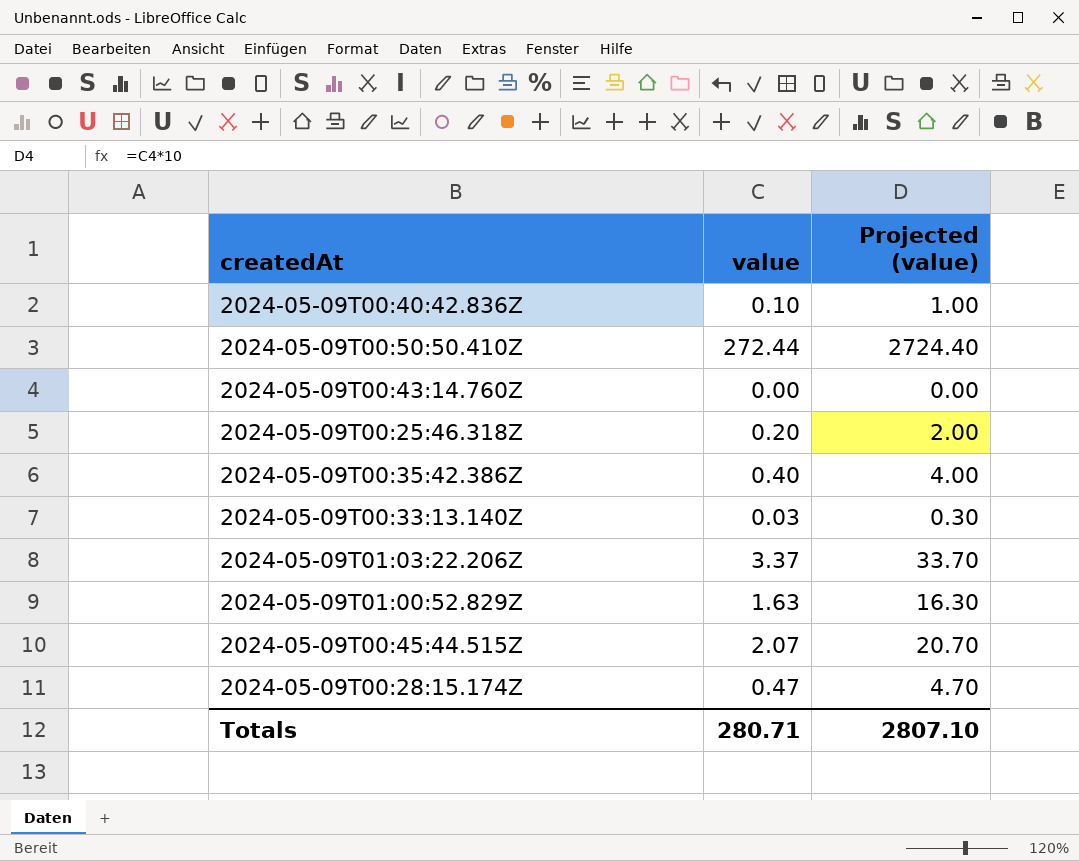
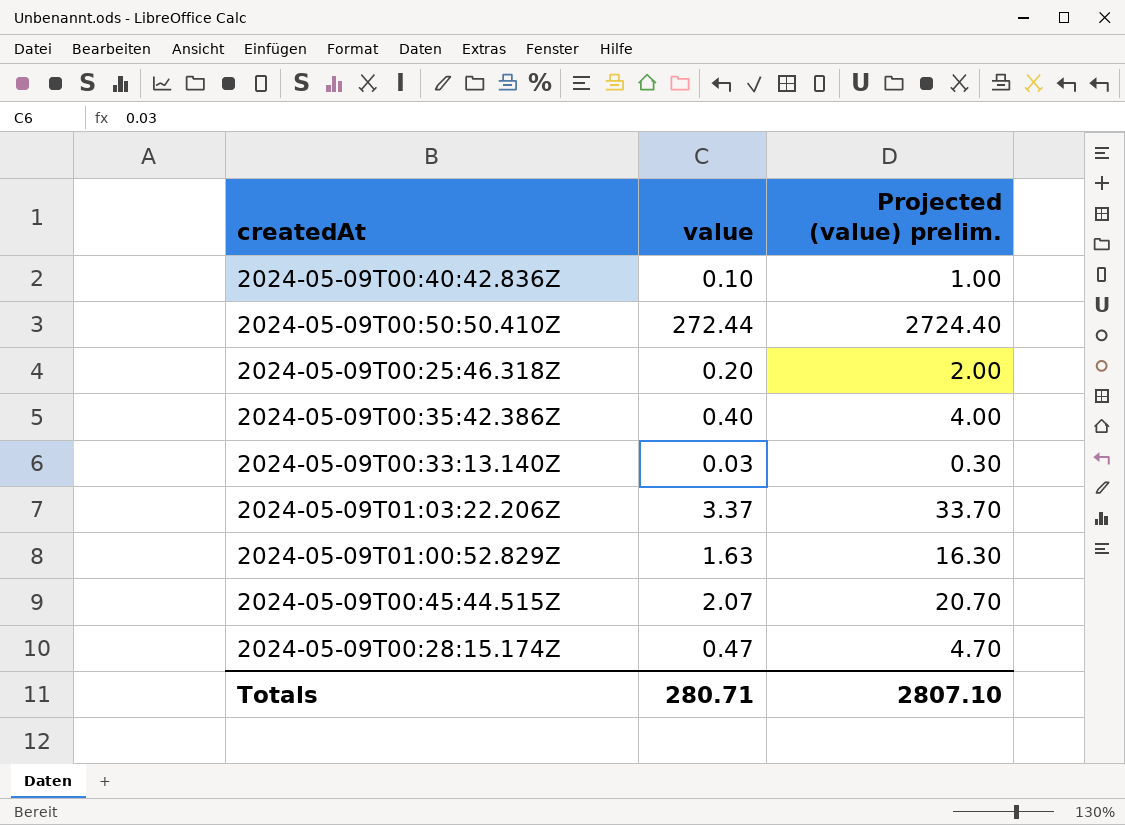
column name: Projected (value) -> Projected (value) prelim.
row 2024-05-09T00:43:14.760Z: 0.00 | 0.00 -> none

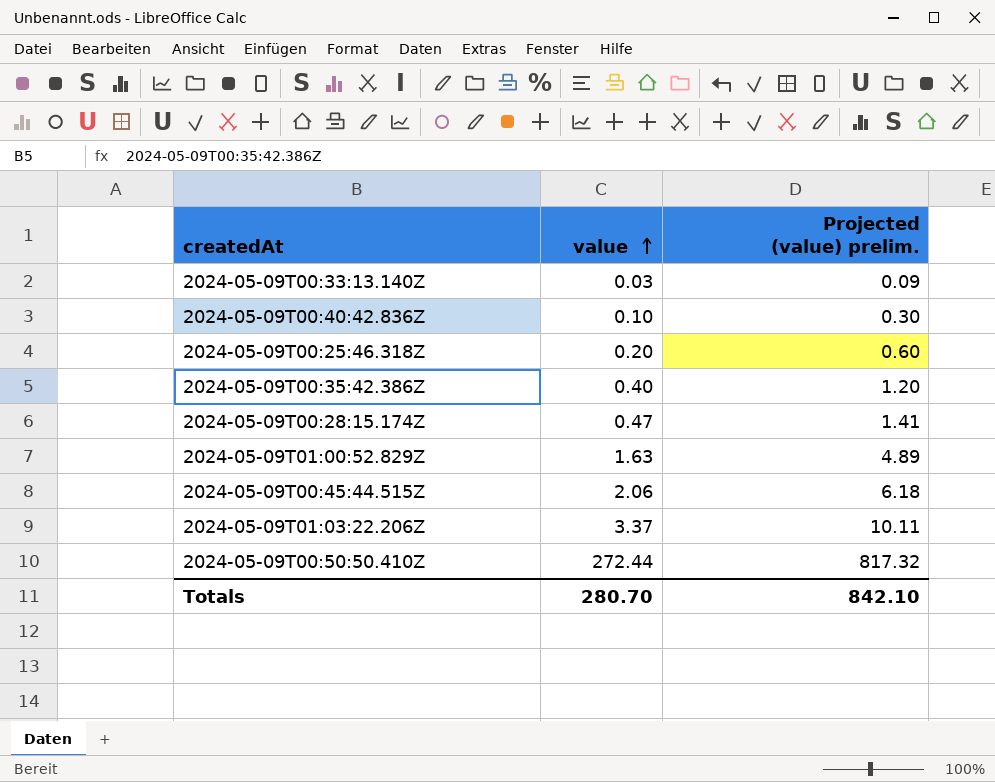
row order: none -> value ascending
column Projected (value) prelim. | formula: [value] * 10 -> [value] * 3
2024-05-09T00:45:44.515Z | value: 2.07 -> 2.06
Totals | value: 280.71 -> 280.70
Totals | Projected (value) prelim.: 2807.10 -> 842.10

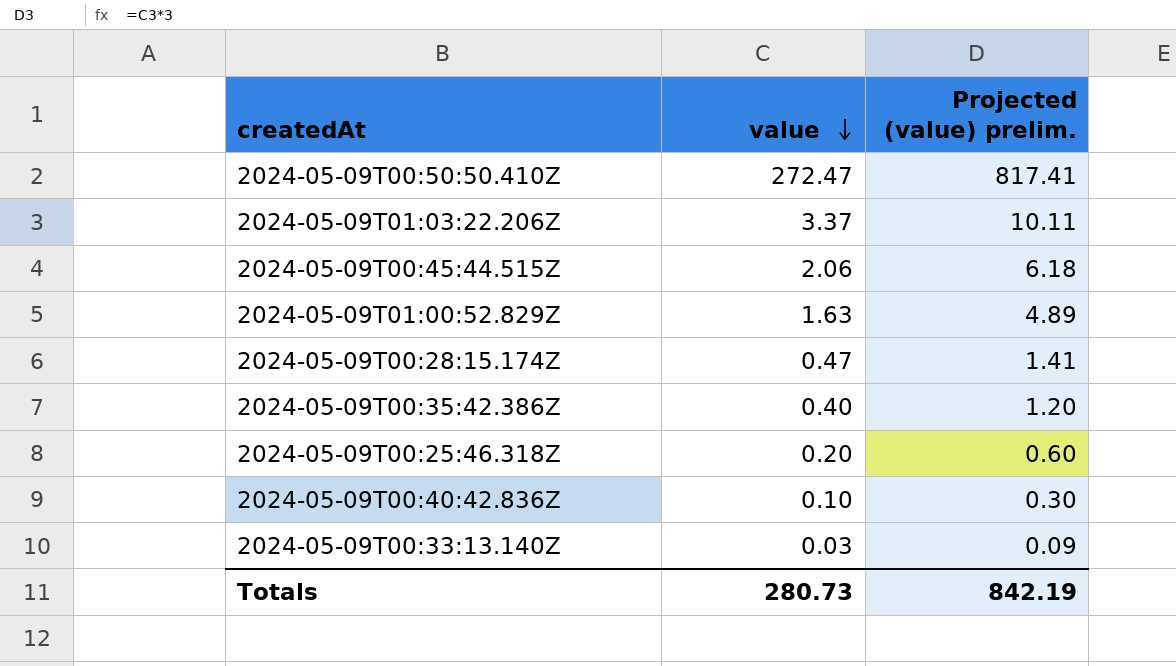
row order: value ascending -> value descending
2024-05-09T00:50:50.410Z | value: 272.44 -> 272.47
2024-05-09T00:50:50.410Z | Projected (value) prelim.: 817.32 -> 817.41
Totals | value: 280.70 -> 280.73
Totals | Projected (value) prelim.: 842.10 -> 842.19

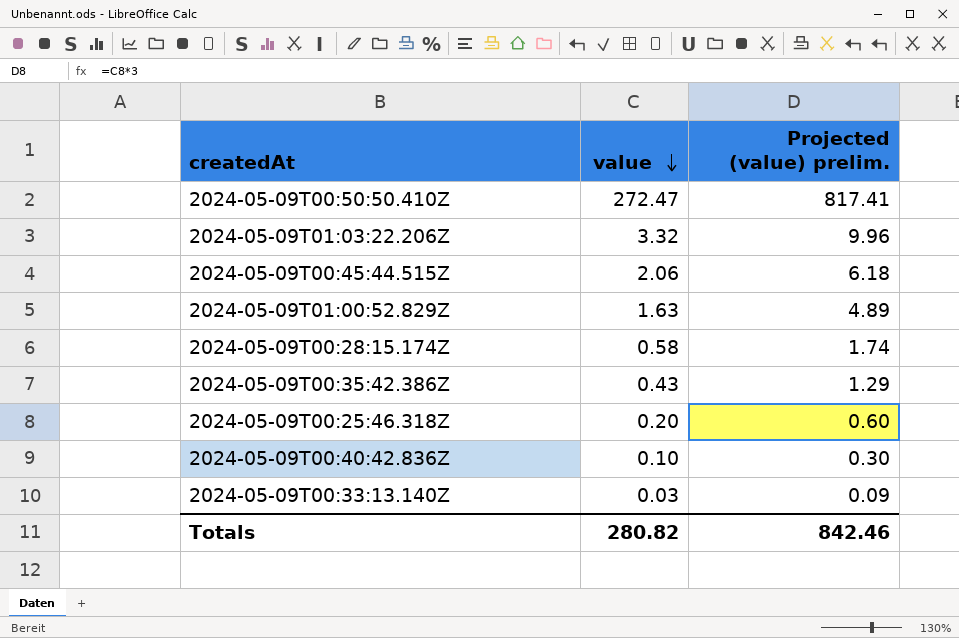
2024-05-09T01:03:22.206Z | value: 3.37 -> 3.32
2024-05-09T01:03:22.206Z | Projected (value) prelim.: 10.11 -> 9.96
2024-05-09T00:28:15.174Z | value: 0.47 -> 0.58
2024-05-09T00:28:15.174Z | Projected (value) prelim.: 1.41 -> 1.74
2024-05-09T00:35:42.386Z | value: 0.40 -> 0.43
2024-05-09T00:35:42.386Z | Projected (value) prelim.: 1.20 -> 1.29
Totals | value: 280.73 -> 280.82
Totals | Projected (value) prelim.: 842.19 -> 842.46

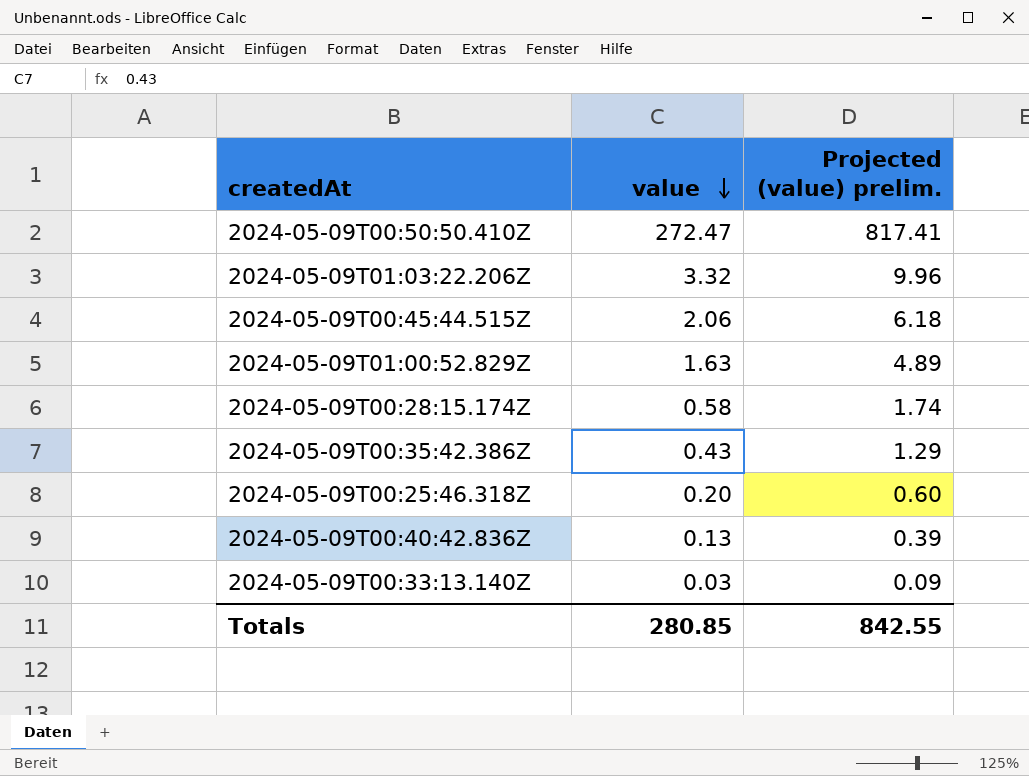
2024-05-09T00:40:42.836Z | value: 0.10 -> 0.13
2024-05-09T00:40:42.836Z | Projected (value) prelim.: 0.30 -> 0.39
Totals | value: 280.82 -> 280.85
Totals | Projected (value) prelim.: 842.46 -> 842.55

